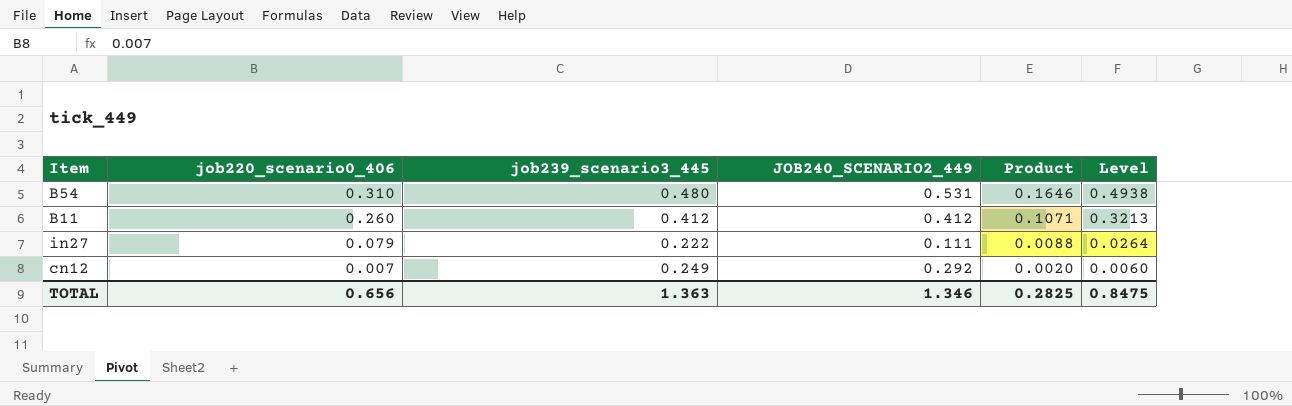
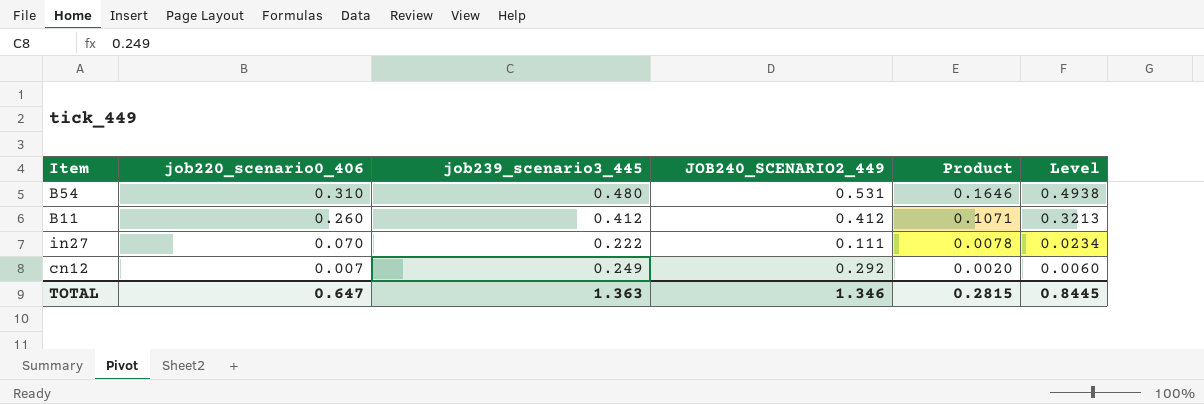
in27 | job220_scenario0_406: 0.079 -> 0.070
in27 | Product: 0.0088 -> 0.0078
in27 | Level: 0.0264 -> 0.0234
TOTAL | job220_scenario0_406: 0.656 -> 0.647
TOTAL | Product: 0.2825 -> 0.2815
TOTAL | Level: 0.8475 -> 0.8445

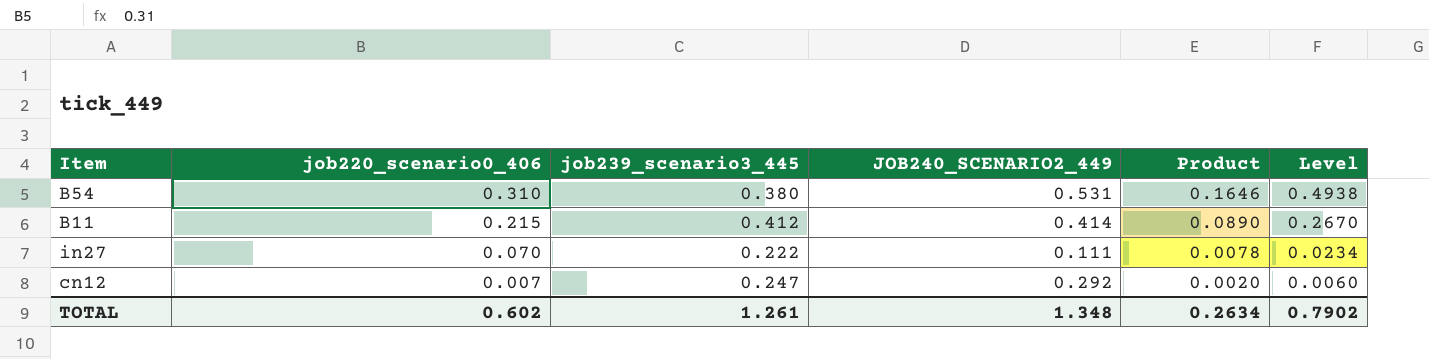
B54 | job239_scenario3_445: 0.480 -> 0.380
B11 | job220_scenario0_406: 0.260 -> 0.215
B11 | JOB240_SCENARIO2_449: 0.412 -> 0.414
B11 | Product: 0.1071 -> 0.0890
B11 | Level: 0.3213 -> 0.2670
cn12 | job239_scenario3_445: 0.249 -> 0.247
TOTAL | job220_scenario0_406: 0.647 -> 0.602
TOTAL | job239_scenario3_445: 1.363 -> 1.261
TOTAL | JOB240_SCENARIO2_449: 1.346 -> 1.348
TOTAL | Product: 0.2815 -> 0.2634
TOTAL | Level: 0.8445 -> 0.7902

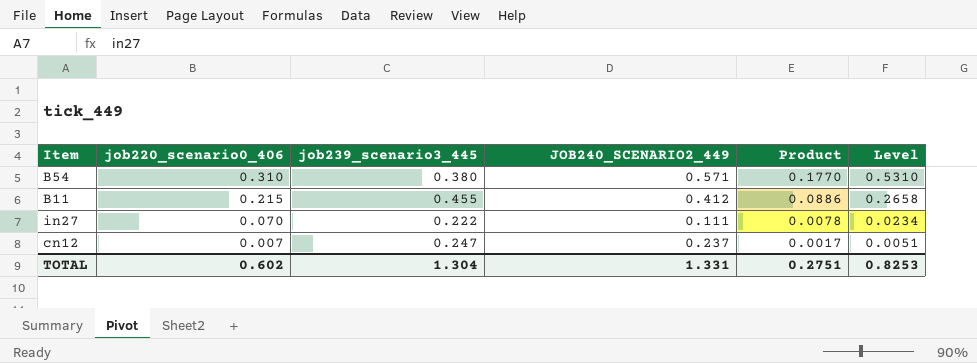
B54 | JOB240_SCENARIO2_449: 0.531 -> 0.571
B54 | Product: 0.1646 -> 0.1770
B54 | Level: 0.4938 -> 0.5310
B11 | job239_scenario3_445: 0.412 -> 0.455
B11 | JOB240_SCENARIO2_449: 0.414 -> 0.412
B11 | Product: 0.0890 -> 0.0886
B11 | Level: 0.2670 -> 0.2658
cn12 | JOB240_SCENARIO2_449: 0.292 -> 0.237
cn12 | Product: 0.0020 -> 0.0017
cn12 | Level: 0.0060 -> 0.0051
TOTAL | job239_scenario3_445: 1.261 -> 1.304
TOTAL | JOB240_SCENARIO2_449: 1.348 -> 1.331
TOTAL | Product: 0.2634 -> 0.2751
TOTAL | Level: 0.7902 -> 0.8253

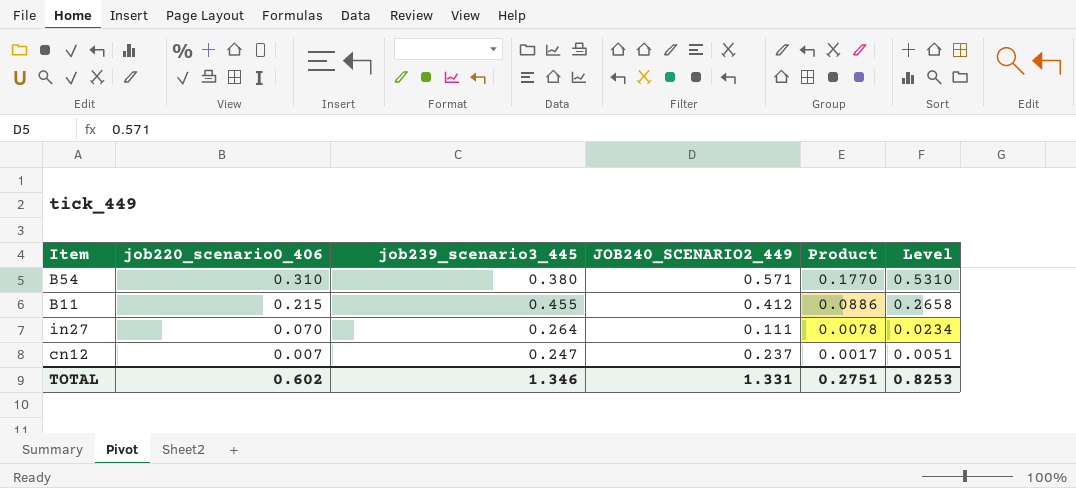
in27 | job239_scenario3_445: 0.222 -> 0.264
TOTAL | job239_scenario3_445: 1.304 -> 1.346

